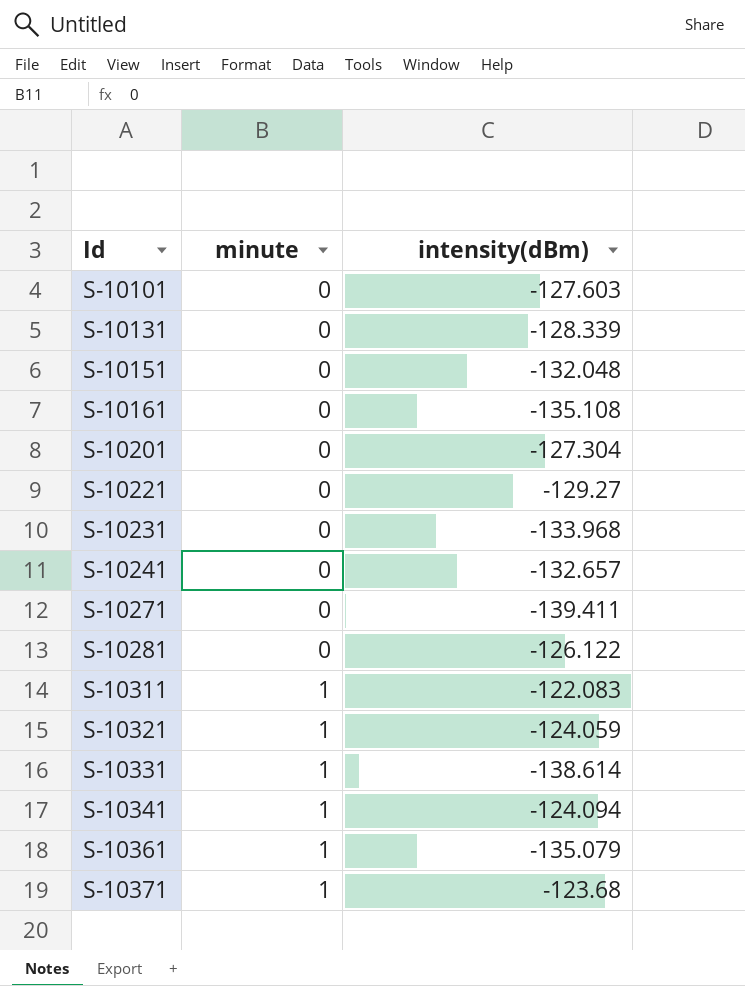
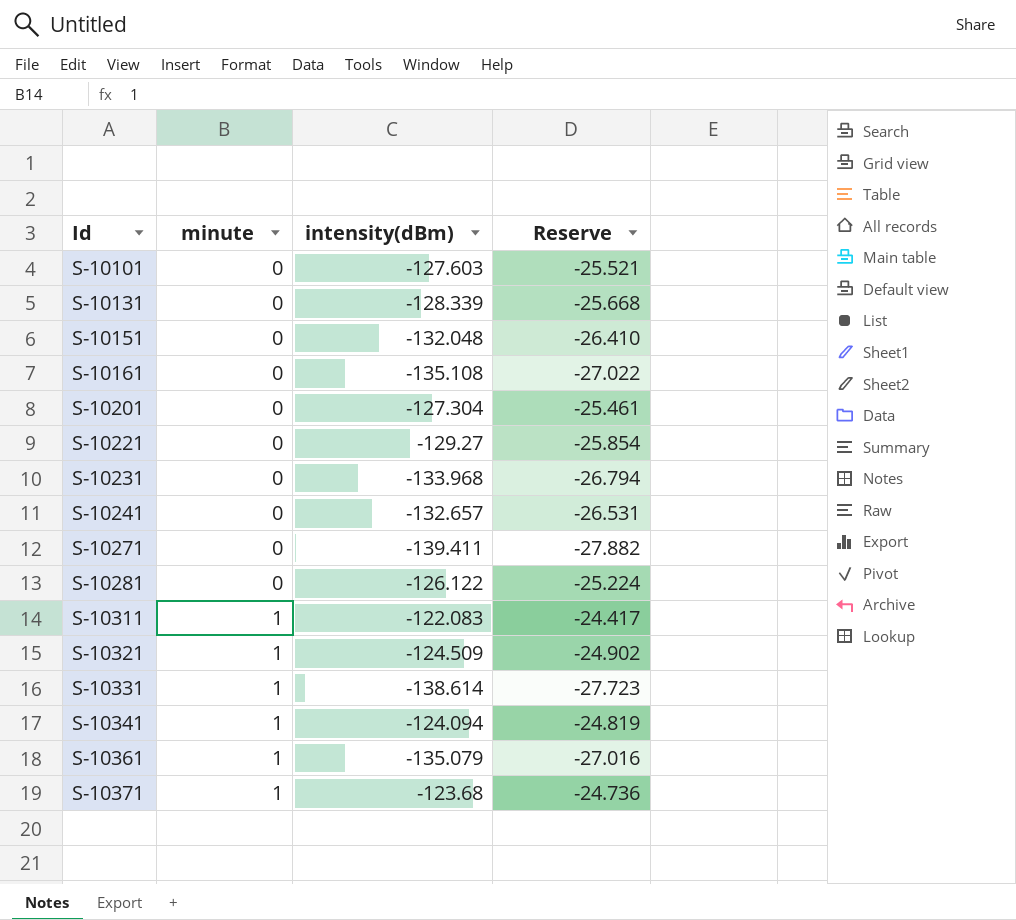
column Reserve | formula: none -> [intensity(dBm)] * 0.2
S-10321 | intensity(dBm): -124.059 -> -124.509

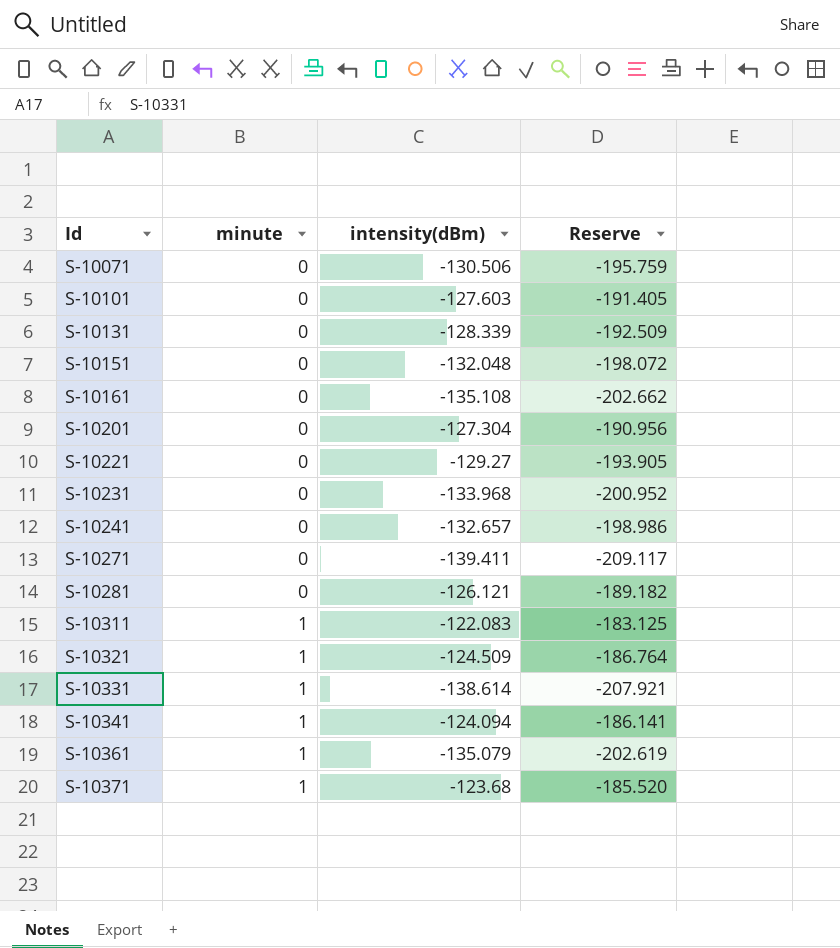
column Reserve | formula: [intensity(dBm)] * 0.2 -> [intensity(dBm)] * 1.5
row S-10071: none -> 0 | -130.506 | -195.759
S-10281 | intensity(dBm): -126.122 -> -126.121

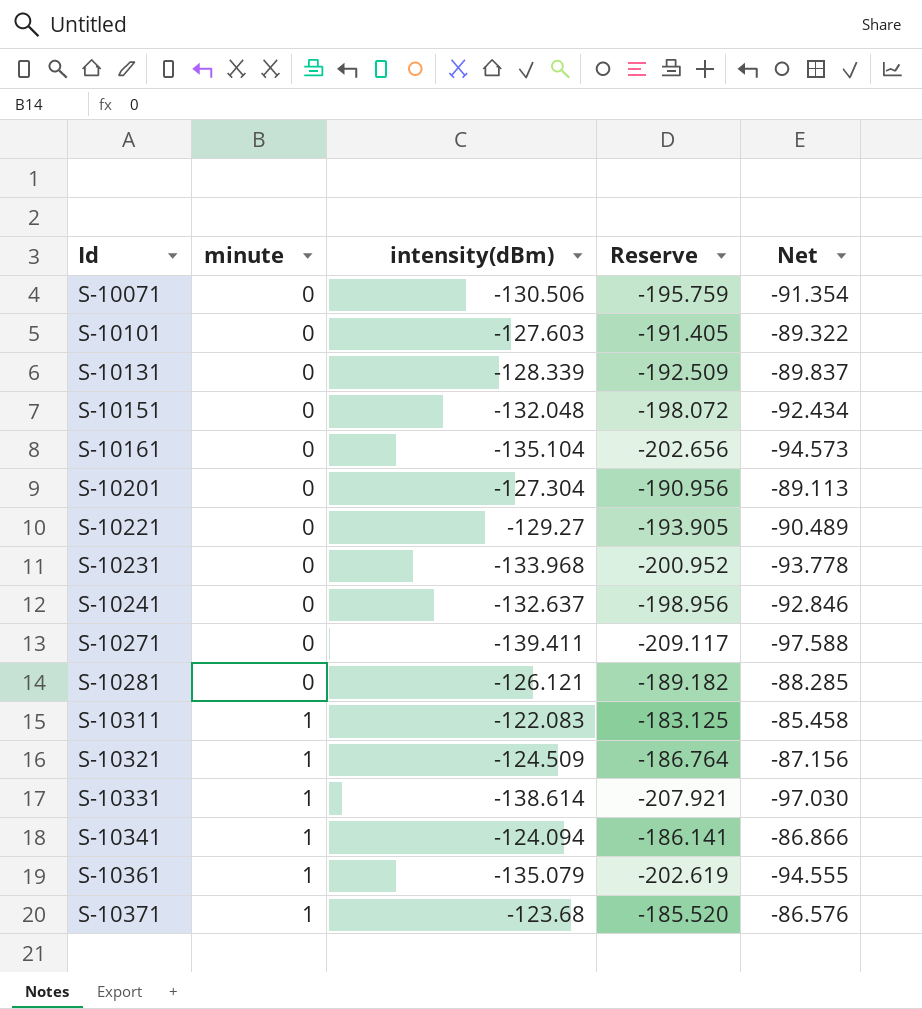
column Net | formula: none -> [intensity(dBm)] * 0.7
S-10161 | intensity(dBm): -135.108 -> -135.104
S-10161 | Reserve: -202.662 -> -202.656
S-10241 | intensity(dBm): -132.657 -> -132.637
S-10241 | Reserve: -198.986 -> -198.956

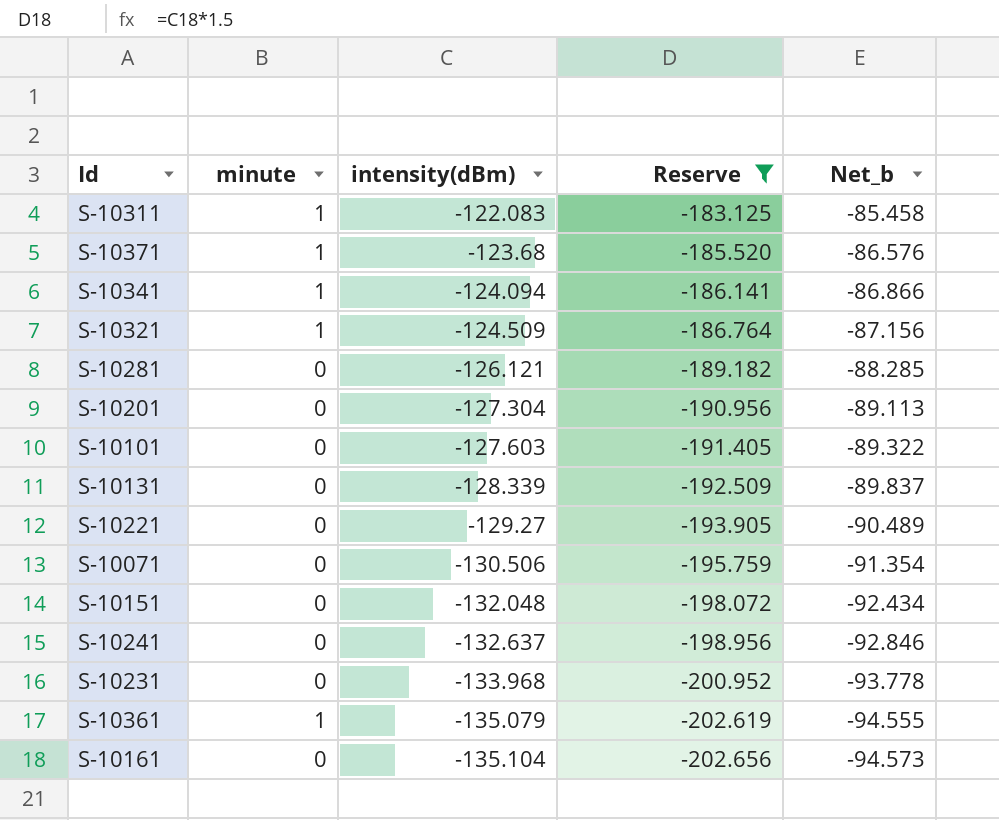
filter: none -> Reserve >= -202.656
row order: Id ascending -> intensity(dBm) descending
column name: Net -> Net_b

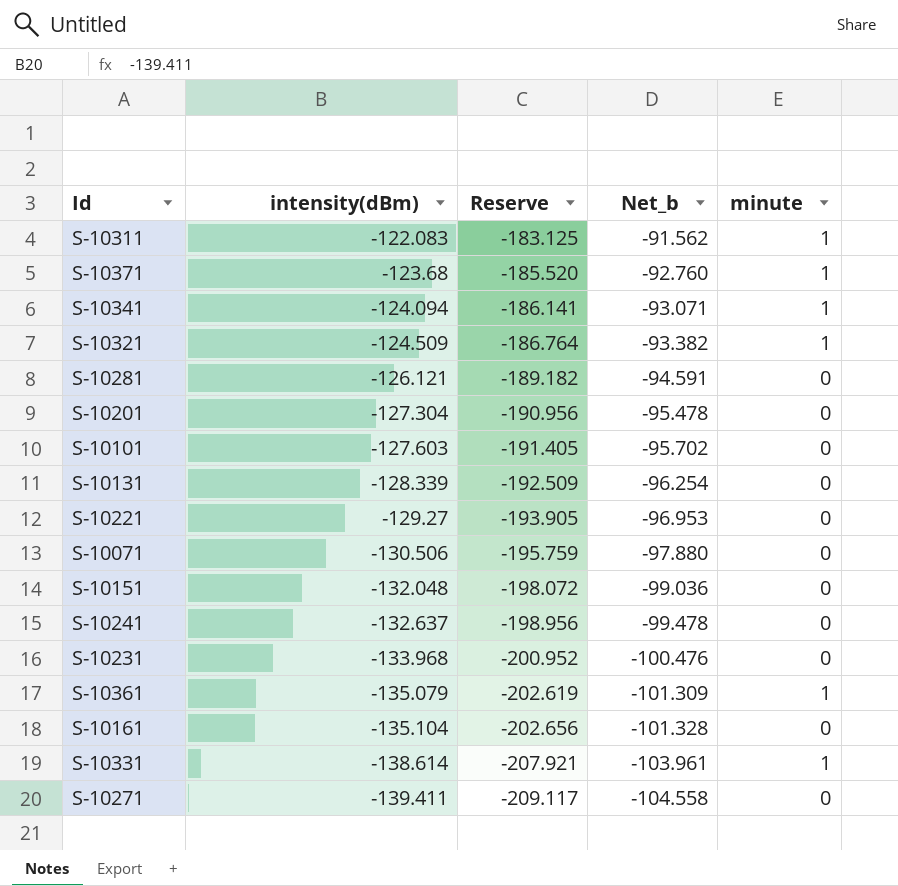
filter: Reserve >= -202.656 -> none
column Net_b | formula: [intensity(dBm)] * 0.7 -> [intensity(dBm)] * 0.75
column minute | position: 2 -> 5

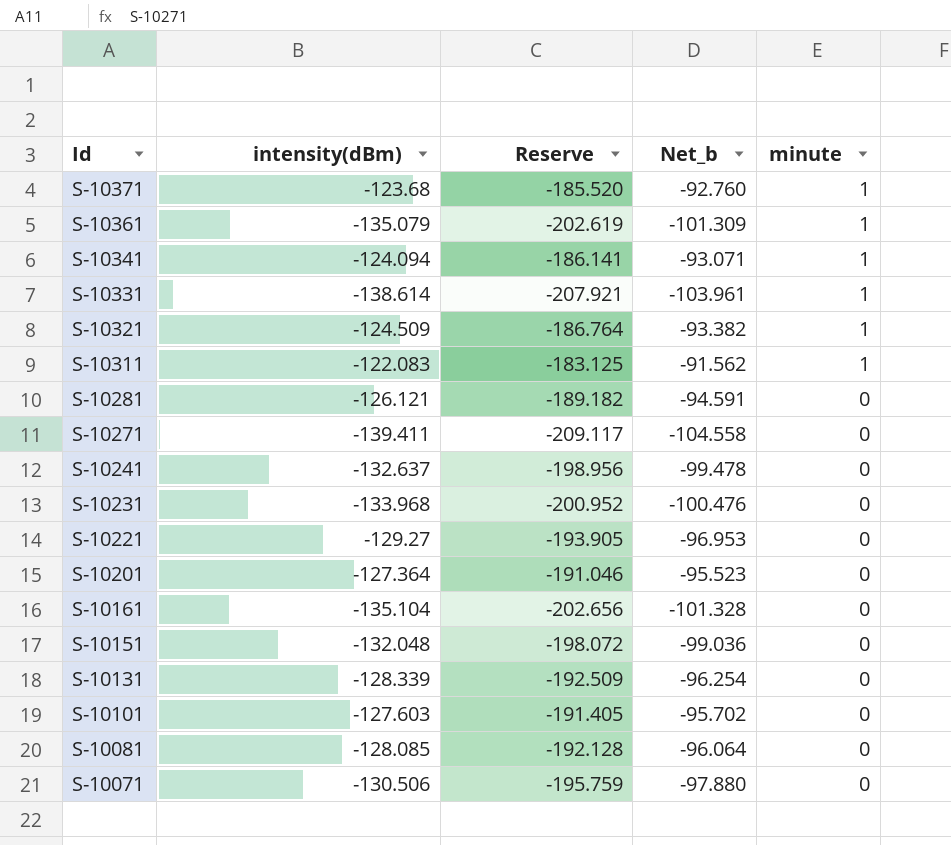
row order: intensity(dBm) descending -> Id descending
S-10201 | intensity(dBm): -127.304 -> -127.364
S-10201 | Reserve: -190.956 -> -191.046
S-10201 | Net_b: -95.478 -> -95.523
row S-10081: none -> -128.085 | -192.128 | -96.064 | 0

